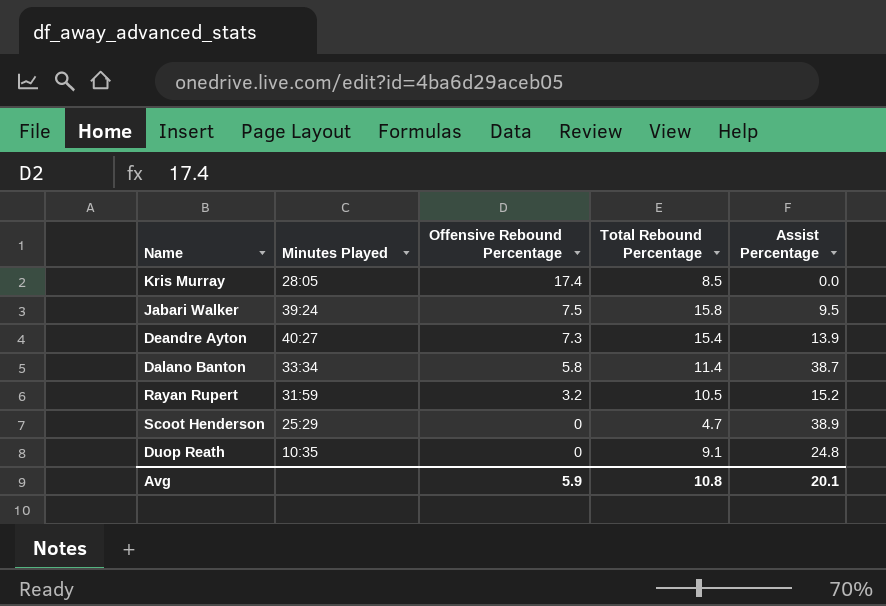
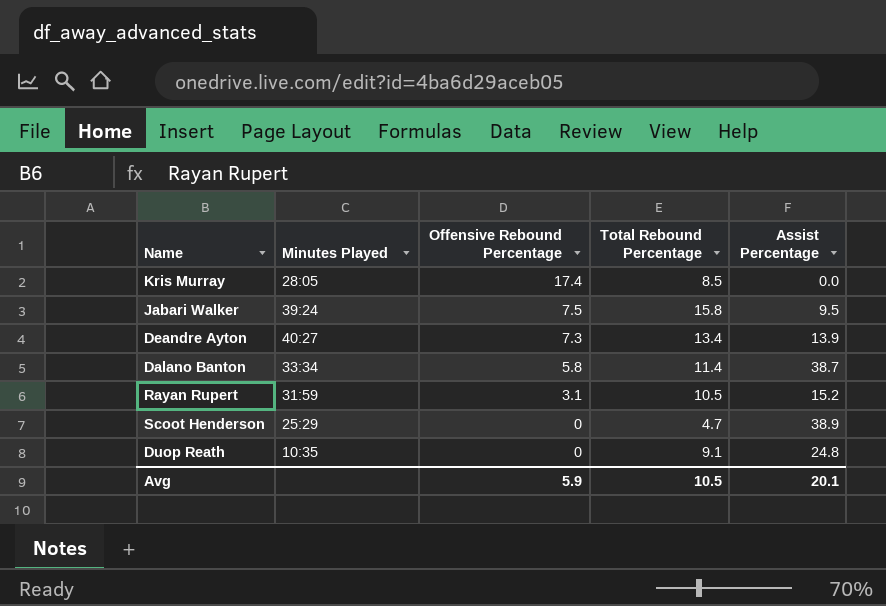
Deandre Ayton | Total Rebound Percentage: 15.4 -> 13.4
Rayan Rupert | Offensive Rebound Percentage: 3.2 -> 3.1
Avg | Total Rebound Percentage: 10.8 -> 10.5

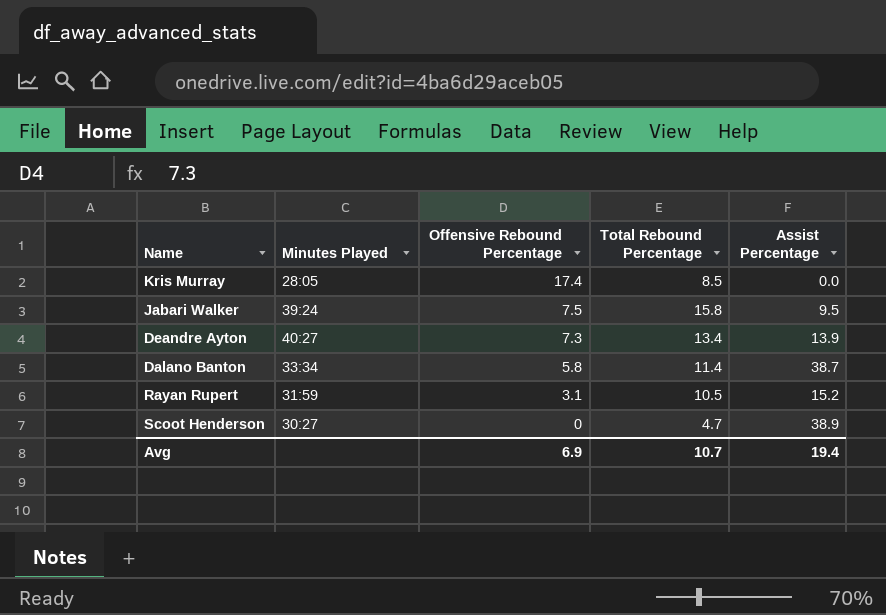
row Duop Reath: 10:35 | 0 | 9.1 | 24.8 -> none
Scoot Henderson | Minutes Played: 25:29 -> 30:27
Avg | Offensive Rebound Percentage: 5.9 -> 6.9
Avg | Total Rebound Percentage: 10.5 -> 10.7
Avg | Assist Percentage: 20.1 -> 19.4

